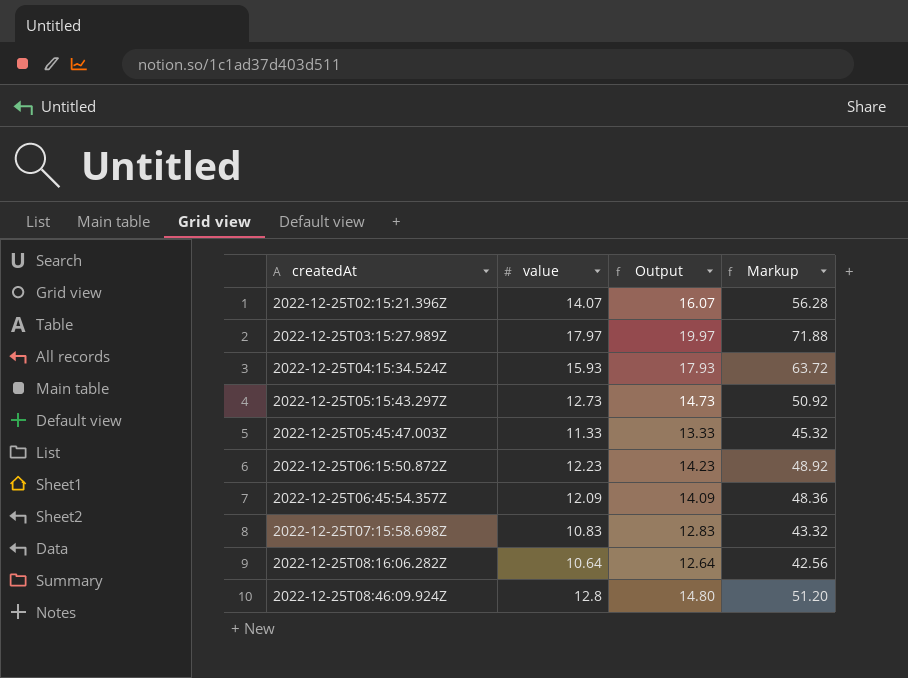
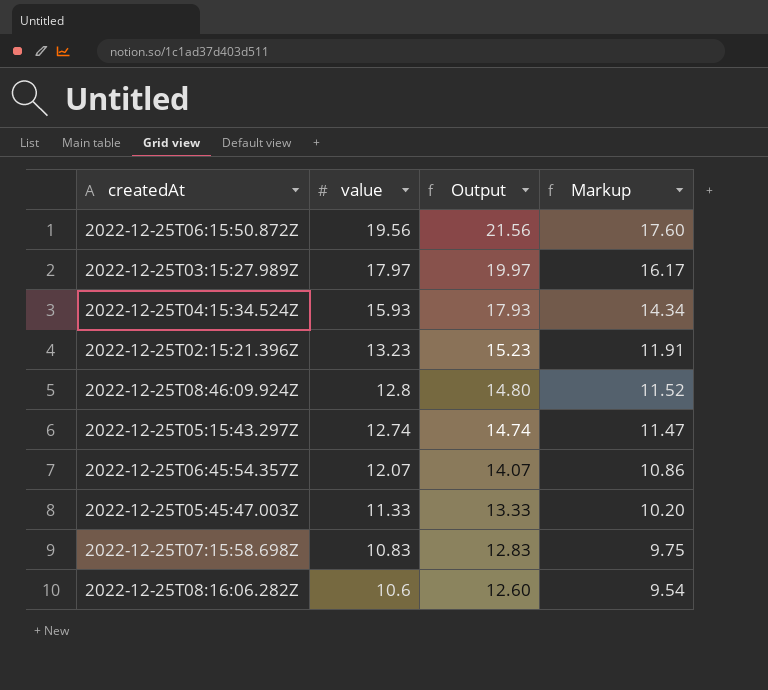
row order: createdAt ascending -> value descending
column Markup | formula: [value] * 4 -> [value] * 0.9
2022-12-25T06:15:50.872Z | value: 12.23 -> 19.56
2022-12-25T06:15:50.872Z | Output: 14.23 -> 21.56
2022-12-25T02:15:21.396Z | value: 14.07 -> 13.23
2022-12-25T02:15:21.396Z | Output: 16.07 -> 15.23
2022-12-25T05:15:43.297Z | value: 12.73 -> 12.74
2022-12-25T05:15:43.297Z | Output: 14.73 -> 14.74
2022-12-25T06:45:54.357Z | value: 12.09 -> 12.07
2022-12-25T06:45:54.357Z | Output: 14.09 -> 14.07
2022-12-25T08:16:06.282Z | value: 10.64 -> 10.6
2022-12-25T08:16:06.282Z | Output: 12.64 -> 12.60

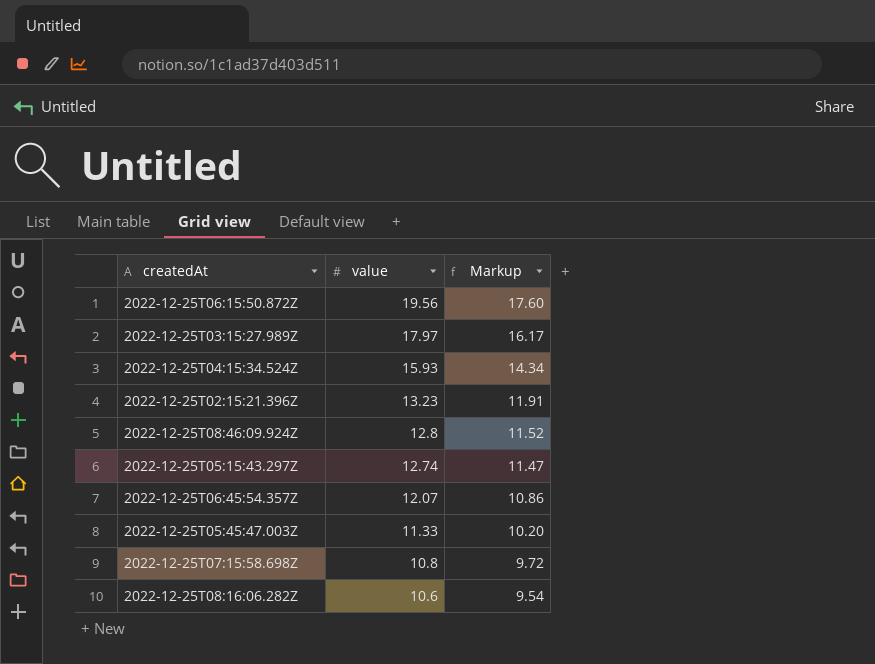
column Output | formula: [value] + 2 -> none
2022-12-25T07:15:58.698Z | value: 10.83 -> 10.8
2022-12-25T07:15:58.698Z | Markup: 9.75 -> 9.72

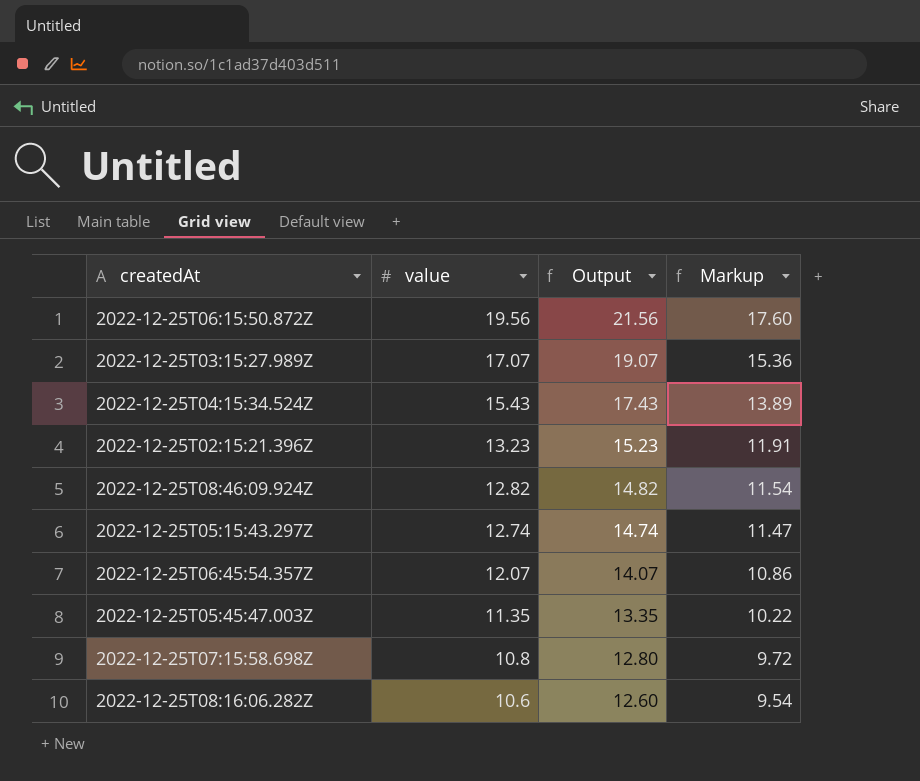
column Output | formula: none -> [value] + 2
2022-12-25T03:15:27.989Z | value: 17.97 -> 17.07
2022-12-25T03:15:27.989Z | Markup: 16.17 -> 15.36
2022-12-25T04:15:34.524Z | value: 15.93 -> 15.43
2022-12-25T04:15:34.524Z | Markup: 14.34 -> 13.89
2022-12-25T08:46:09.924Z | value: 12.8 -> 12.82
2022-12-25T08:46:09.924Z | Markup: 11.52 -> 11.54
2022-12-25T05:45:47.003Z | value: 11.33 -> 11.35
2022-12-25T05:45:47.003Z | Markup: 10.20 -> 10.22

